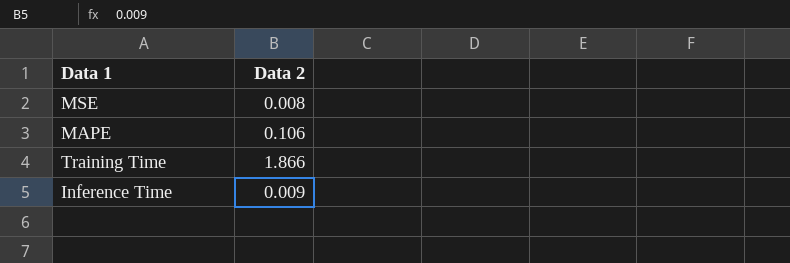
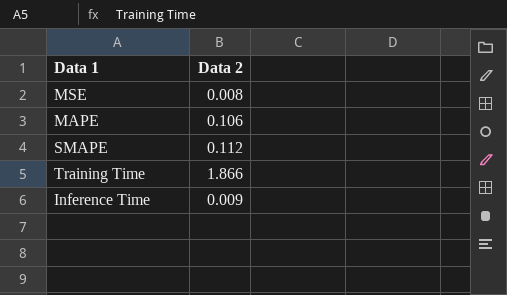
row SMAPE: none -> 0.112

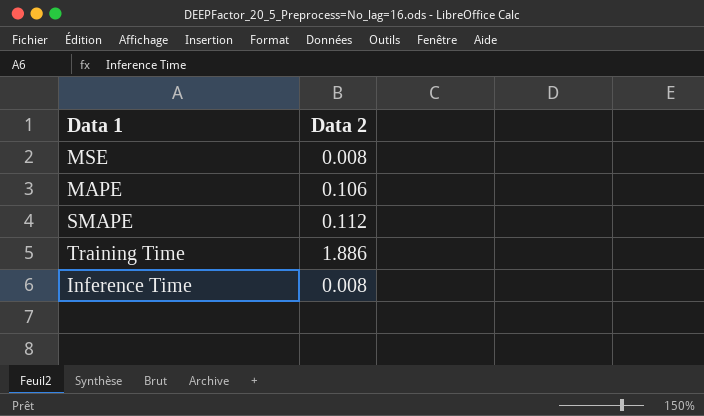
Training Time | Data 2: 1.866 -> 1.886
Inference Time | Data 2: 0.009 -> 0.008

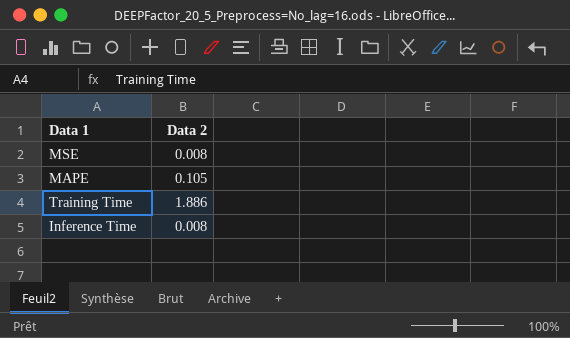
row SMAPE: 0.112 -> none
MAPE | Data 2: 0.106 -> 0.105

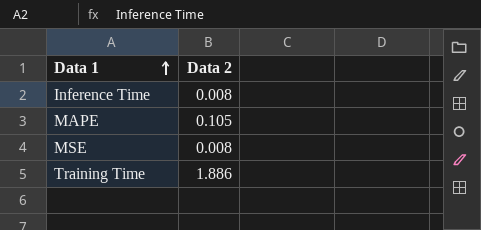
row order: none -> Data 1 ascending

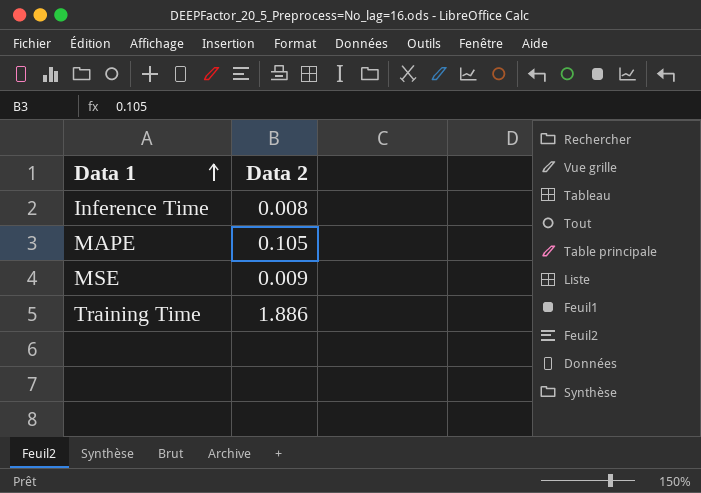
MSE | Data 2: 0.008 -> 0.009

